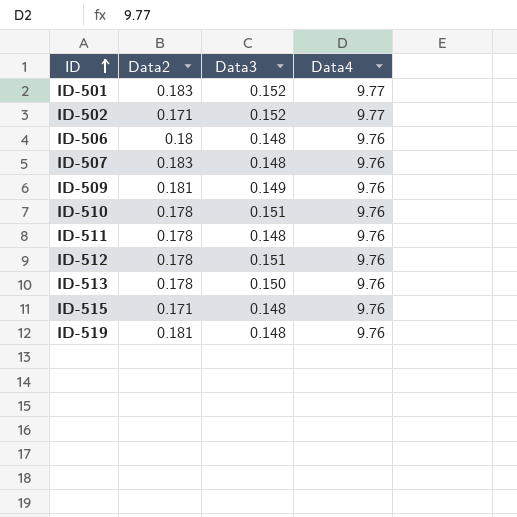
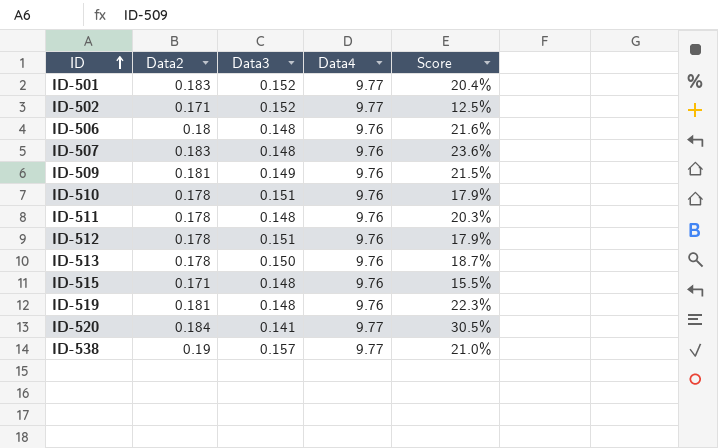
column Score | formula: none -> ([Data2] - [Data3]) / [Data3]
row ID-520: none -> 0.184 | 0.141 | 9.77 | 30.5%
row ID-538: none -> 0.19 | 0.157 | 9.77 | 21.0%

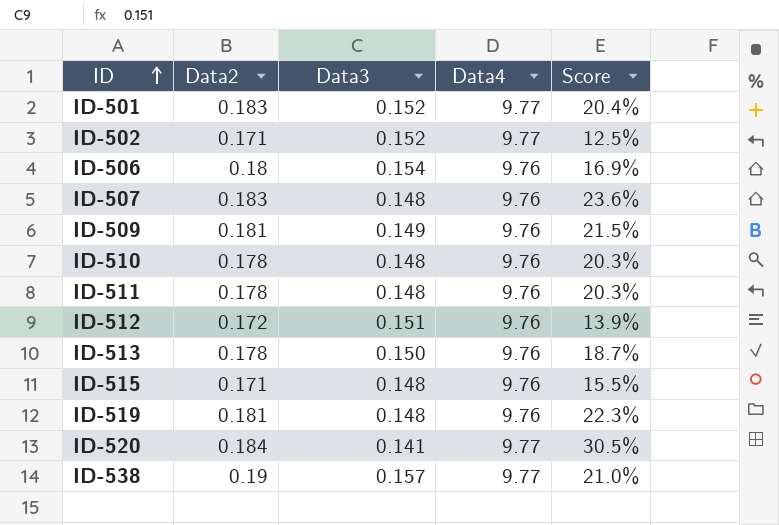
ID-506 | Data3: 0.148 -> 0.154
ID-506 | Score: 21.6% -> 16.9%
ID-510 | Data3: 0.151 -> 0.148
ID-510 | Score: 17.9% -> 20.3%
ID-512 | Data2: 0.178 -> 0.172
ID-512 | Score: 17.9% -> 13.9%

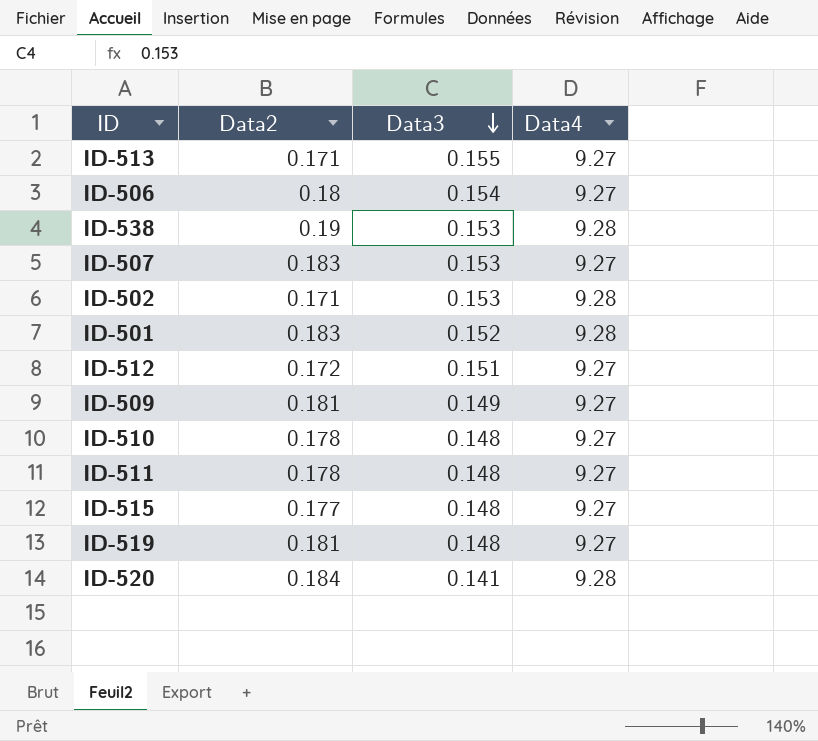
row order: ID ascending -> Data3 descending
column Score | formula: ([Data2] - [Data3]) / [Data3] -> none
ID-513 | Data2: 0.178 -> 0.171
ID-513 | Data3: 0.150 -> 0.155
ID-513 | Data4: 9.76 -> 9.27
ID-506 | Data4: 9.76 -> 9.27
ID-538 | Data3: 0.157 -> 0.153
ID-538 | Data4: 9.77 -> 9.28
ID-507 | Data3: 0.148 -> 0.153
ID-507 | Data4: 9.76 -> 9.27
ID-502 | Data3: 0.152 -> 0.153
ID-502 | Data4: 9.77 -> 9.28
ID-501 | Data4: 9.77 -> 9.28
ID-512 | Data4: 9.76 -> 9.27
ID-509 | Data4: 9.76 -> 9.27
ID-510 | Data4: 9.76 -> 9.27
ID-511 | Data4: 9.76 -> 9.27
ID-515 | Data2: 0.171 -> 0.177
ID-515 | Data4: 9.76 -> 9.27
ID-519 | Data4: 9.76 -> 9.27
ID-520 | Data4: 9.77 -> 9.28

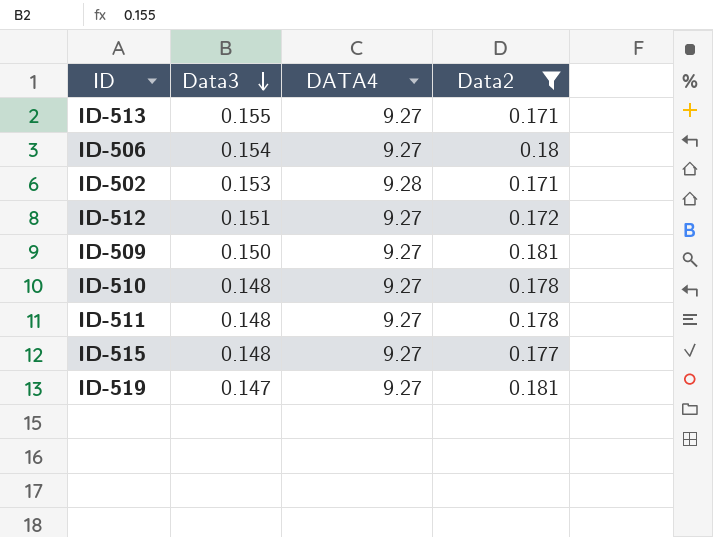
filter: none -> Data2 <= 0.181
column name: Data4 -> DATA4
column Data2 | position: 2 -> 4
ID-509 | Data3: 0.149 -> 0.150
ID-519 | Data3: 0.148 -> 0.147

